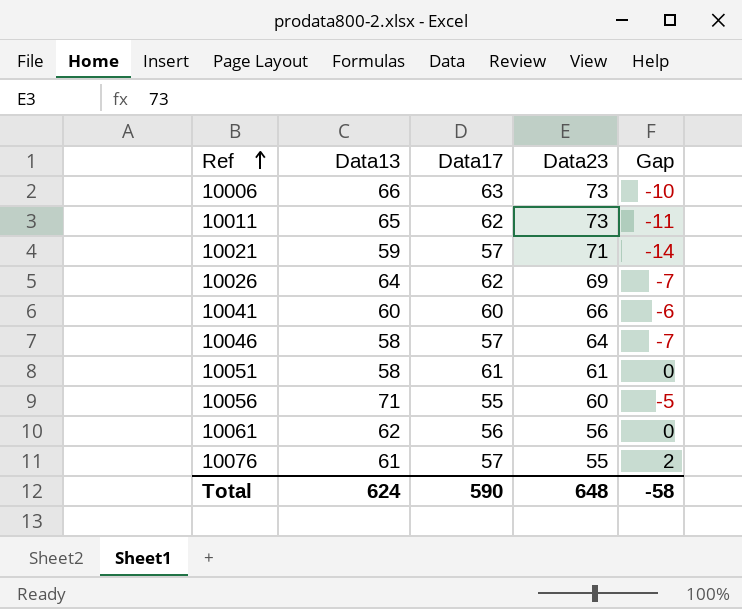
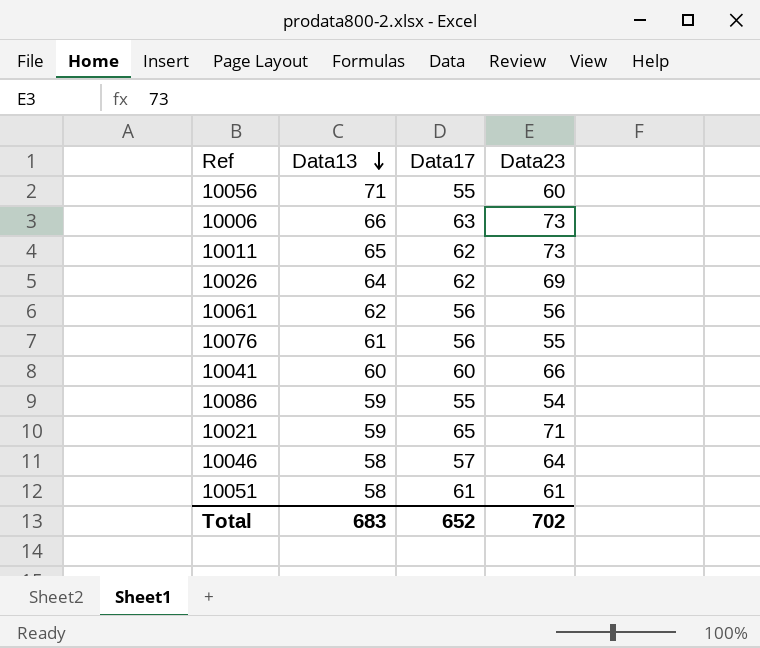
row order: Ref ascending -> Data13 descending
column Gap | formula: [Data17] - [Data23] -> none
10076 | Data17: 57 -> 56
row 10086: none -> 59 | 55 | 54
10021 | Data17: 57 -> 65
Total | Data13: 624 -> 683
Total | Data17: 590 -> 652
Total | Data23: 648 -> 702

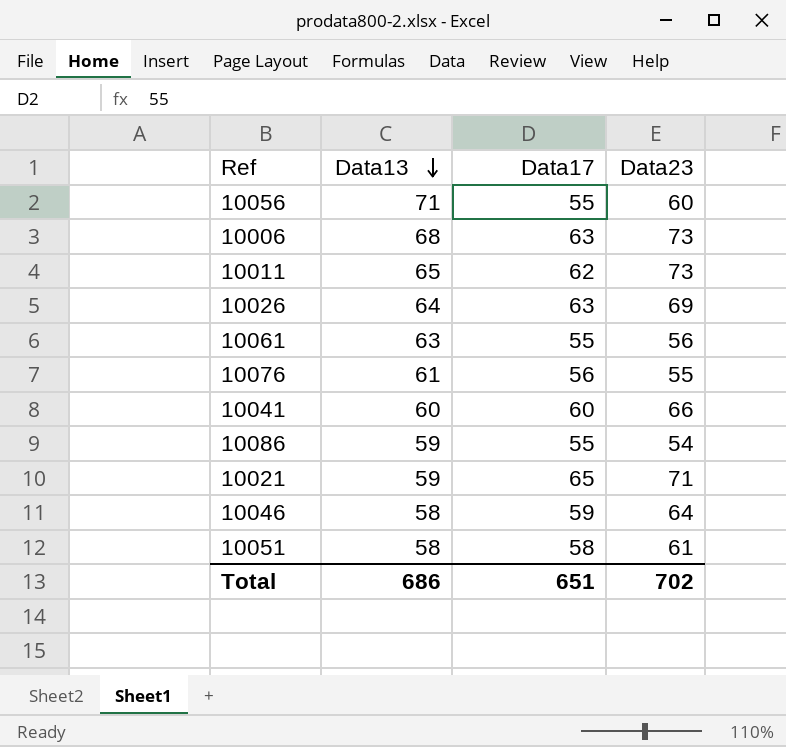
10006 | Data13: 66 -> 68
10026 | Data17: 62 -> 63
10061 | Data13: 62 -> 63
10061 | Data17: 56 -> 55
10046 | Data17: 57 -> 59
10051 | Data17: 61 -> 58
Total | Data13: 683 -> 686
Total | Data17: 652 -> 651

